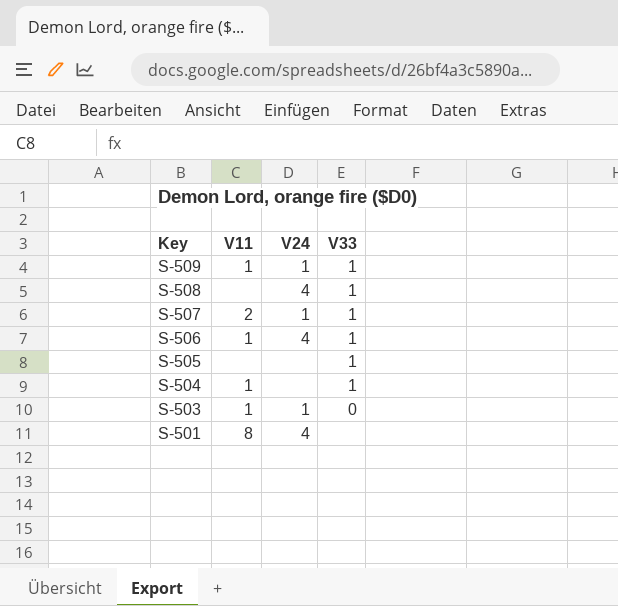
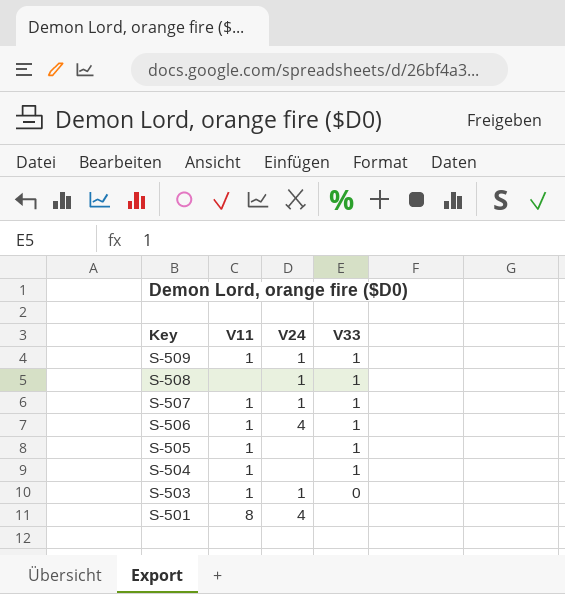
S-508 | V24: 4 -> 1
S-507 | V11: 2 -> 1
S-505 | V11: none -> 1

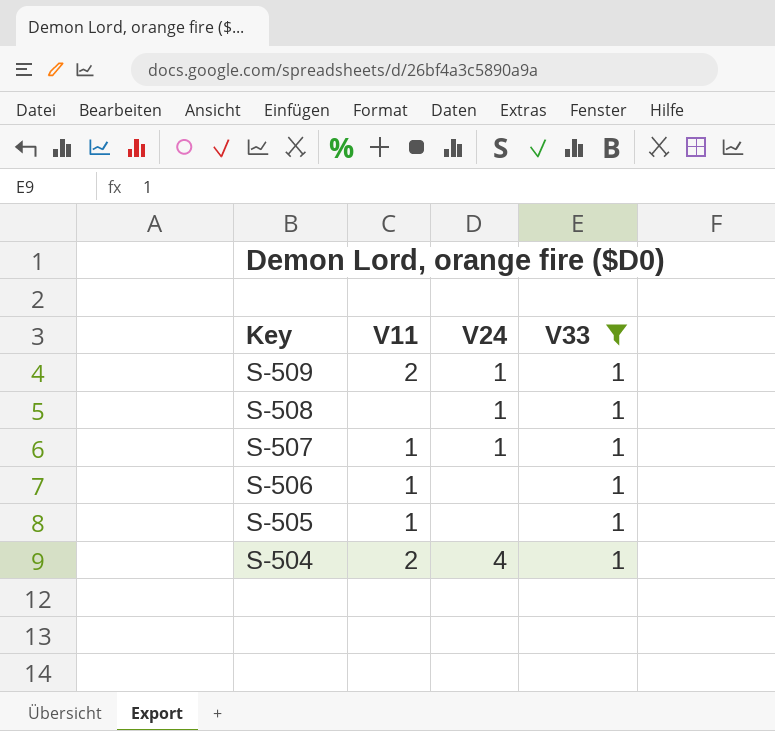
filter: none -> V33 = 1
S-509 | V11: 1 -> 2
S-506 | V24: 4 -> none
S-504 | V11: 1 -> 2
S-504 | V24: none -> 4

